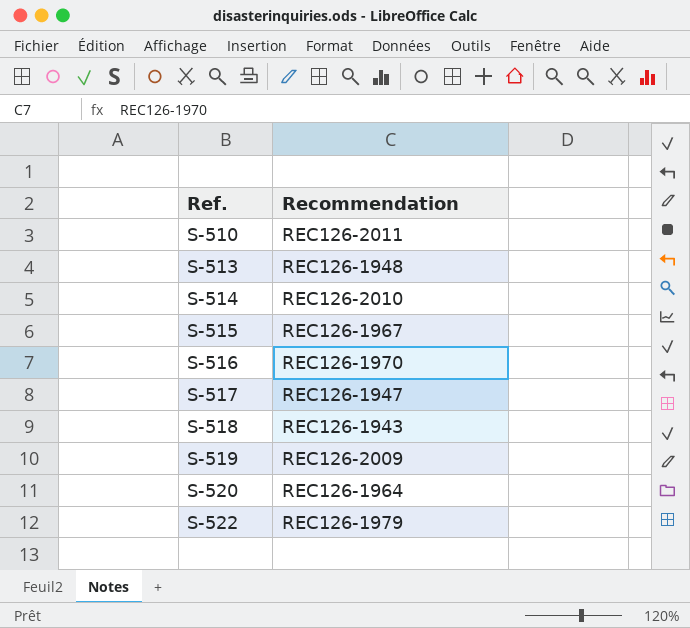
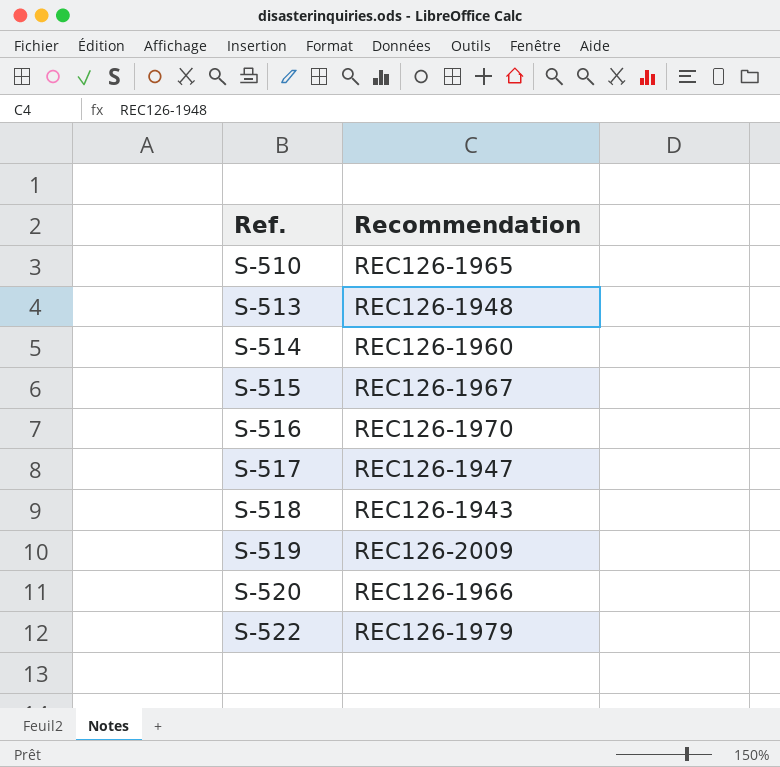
S-510 | Recommendation: REC126-2011 -> REC126-1965
S-514 | Recommendation: REC126-2010 -> REC126-1960
S-520 | Recommendation: REC126-1964 -> REC126-1966

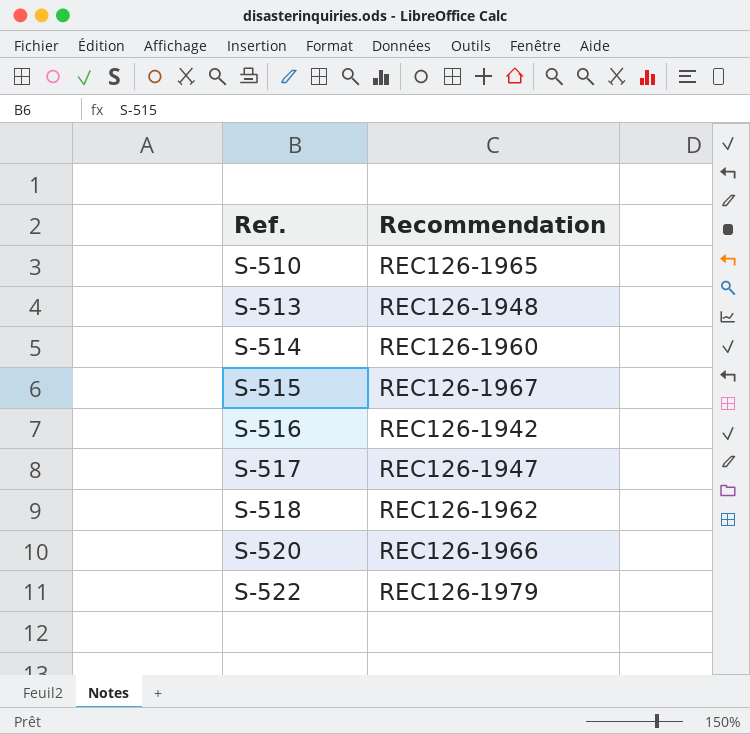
row S-519: REC126-2009 -> none
S-516 | Recommendation: REC126-1970 -> REC126-1942
S-518 | Recommendation: REC126-1943 -> REC126-1962

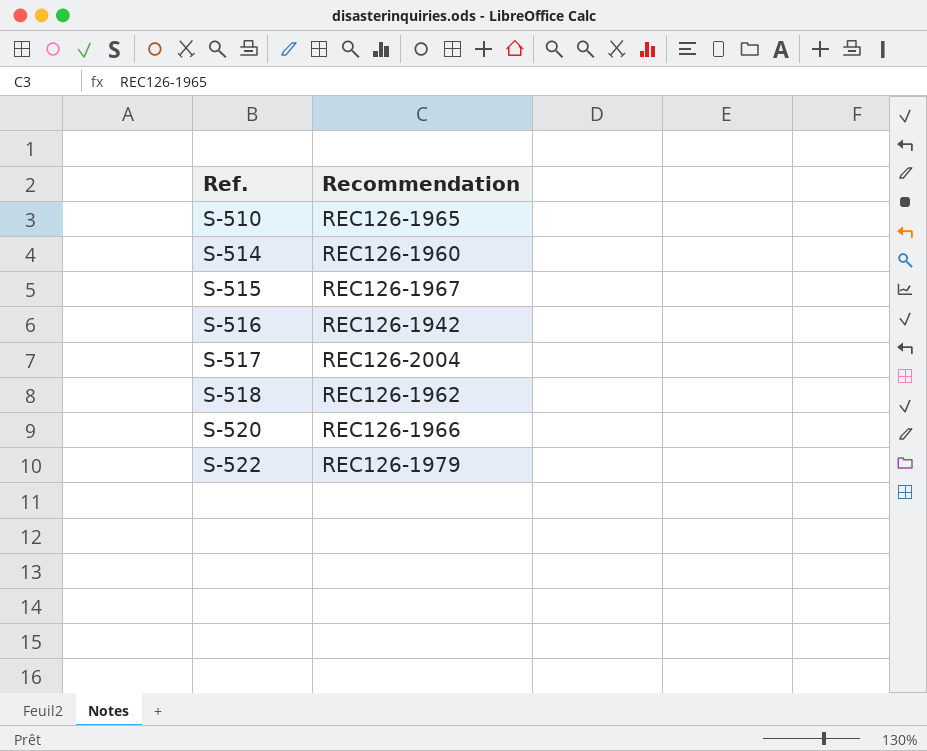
row S-513: REC126-1948 -> none
S-517 | Recommendation: REC126-1947 -> REC126-2004

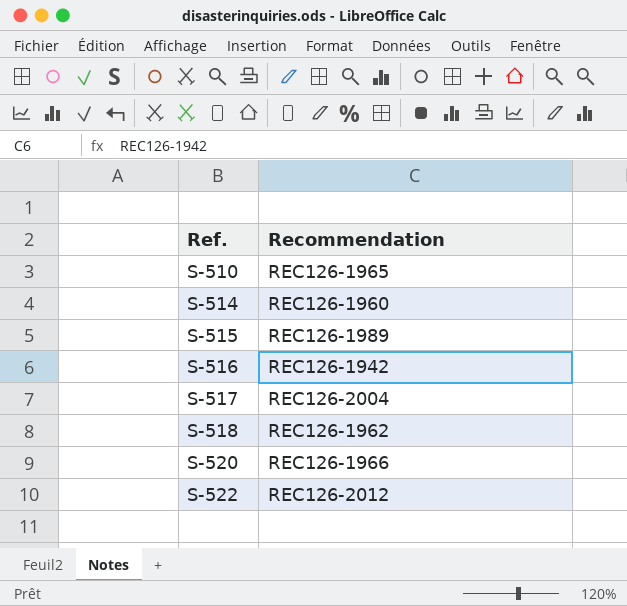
S-515 | Recommendation: REC126-1967 -> REC126-1989
S-522 | Recommendation: REC126-1979 -> REC126-2012

